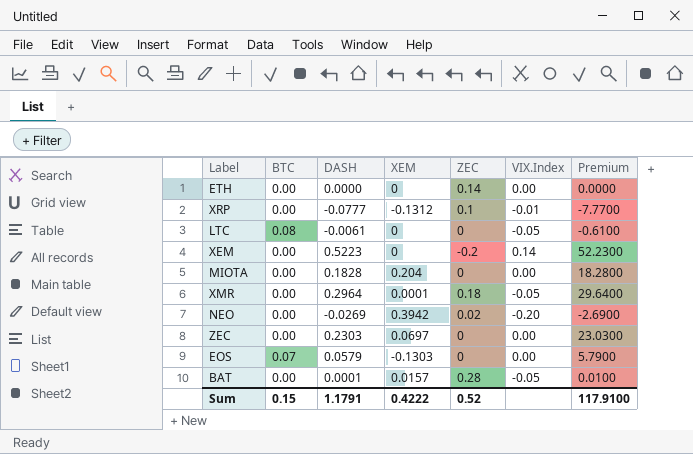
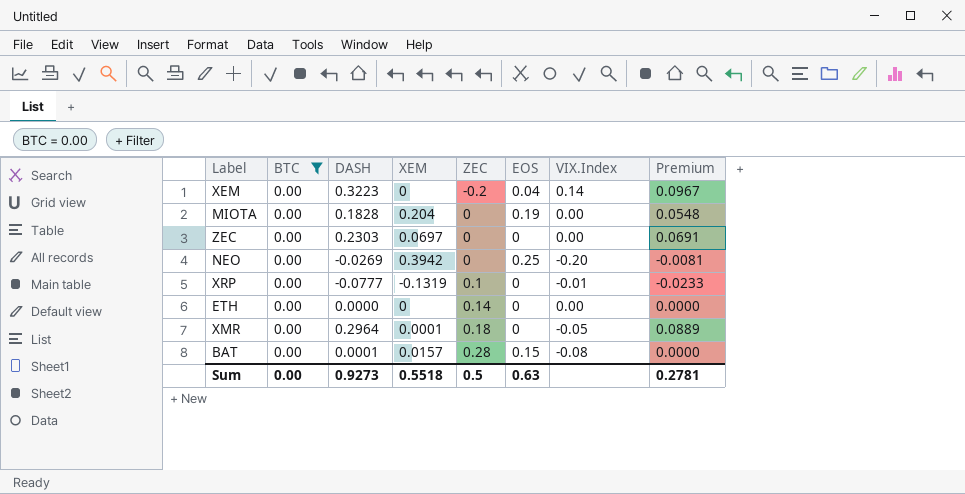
filter: none -> BTC = 0.00
row order: none -> ZEC ascending
column EOS | position: none -> 6
column Premium | formula: [DASH] * 100 -> [DASH] * 0.3
XEM | DASH: 0.5223 -> 0.3223
NEO | ZEC: 0.02 -> 0
XRP | XEM: -0.1312 -> -0.1319
BAT | VIX.Index: -0.05 -> -0.08
Sum | BTC: 0.15 -> 0.00
Sum | DASH: 1.1791 -> 0.9273
Sum | XEM: 0.4222 -> 0.5518
Sum | ZEC: 0.52 -> 0.5
Sum | Premium: 117.9100 -> 0.2781

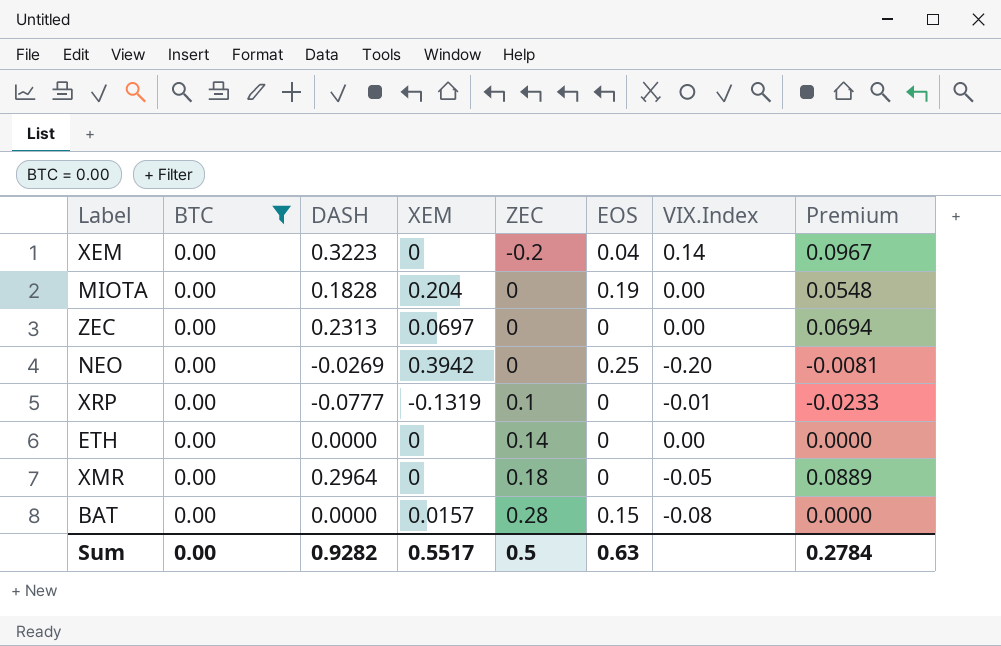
ZEC | DASH: 0.2303 -> 0.2313
ZEC | Premium: 0.0691 -> 0.0694
XMR | XEM: 0.0001 -> 0
BAT | DASH: 0.0001 -> 0.0000
Sum | DASH: 0.9273 -> 0.9282
Sum | XEM: 0.5518 -> 0.5517
Sum | Premium: 0.2781 -> 0.2784

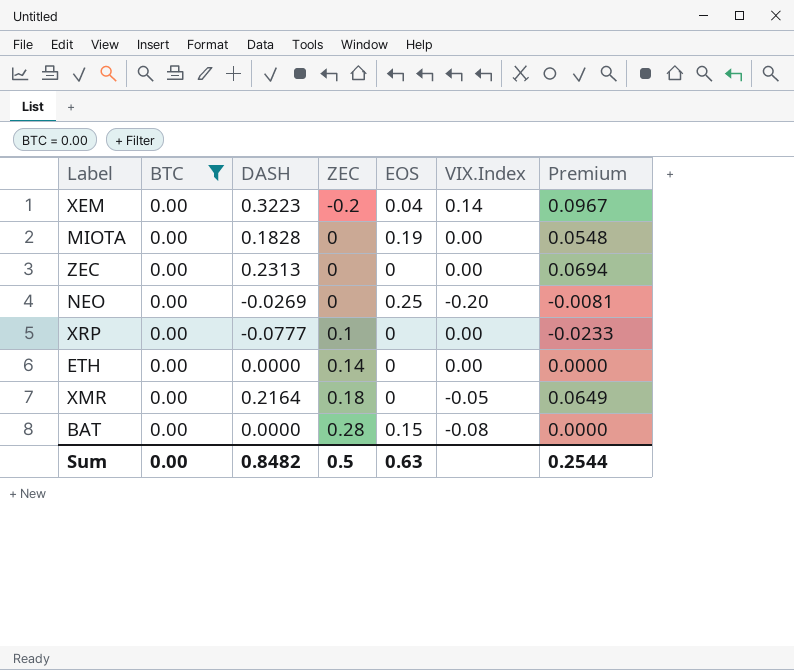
column XEM | position: 4 -> none
XRP | VIX.Index: -0.01 -> 0.00
XMR | DASH: 0.2964 -> 0.2164
XMR | Premium: 0.0889 -> 0.0649
Sum | DASH: 0.9282 -> 0.8482
Sum | Premium: 0.2784 -> 0.2544

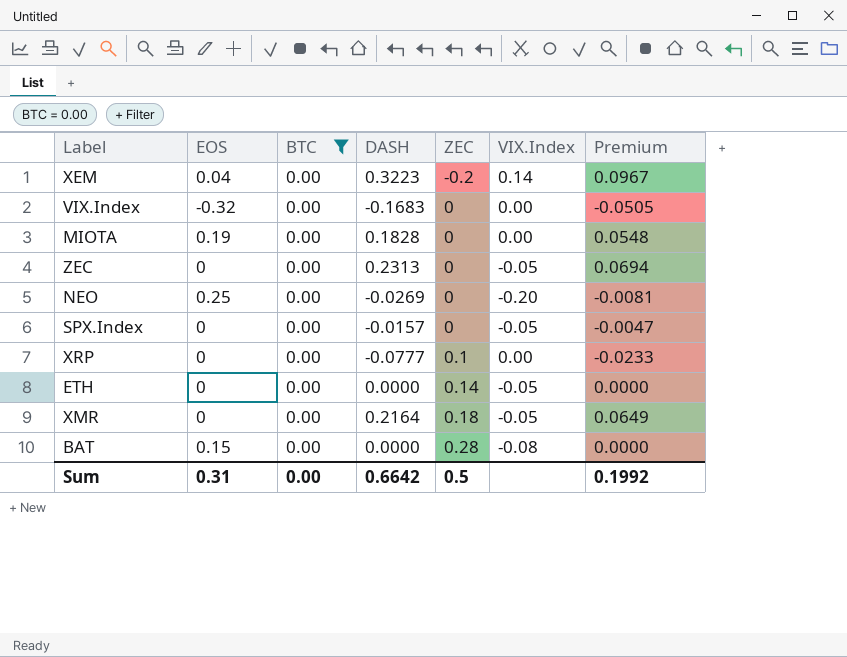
column EOS | position: 5 -> 2
row VIX.Index: none -> -0.32 | 0.00 | -0.1683 | 0 | 0.00 | -0.0505
ZEC | VIX.Index: 0.00 -> -0.05
row SPX.Index: none -> 0 | 0.00 | -0.0157 | 0 | -0.05 | -0.0047
ETH | VIX.Index: 0.00 -> -0.05
Sum | EOS: 0.63 -> 0.31
Sum | DASH: 0.8482 -> 0.6642
Sum | Premium: 0.2544 -> 0.1992

